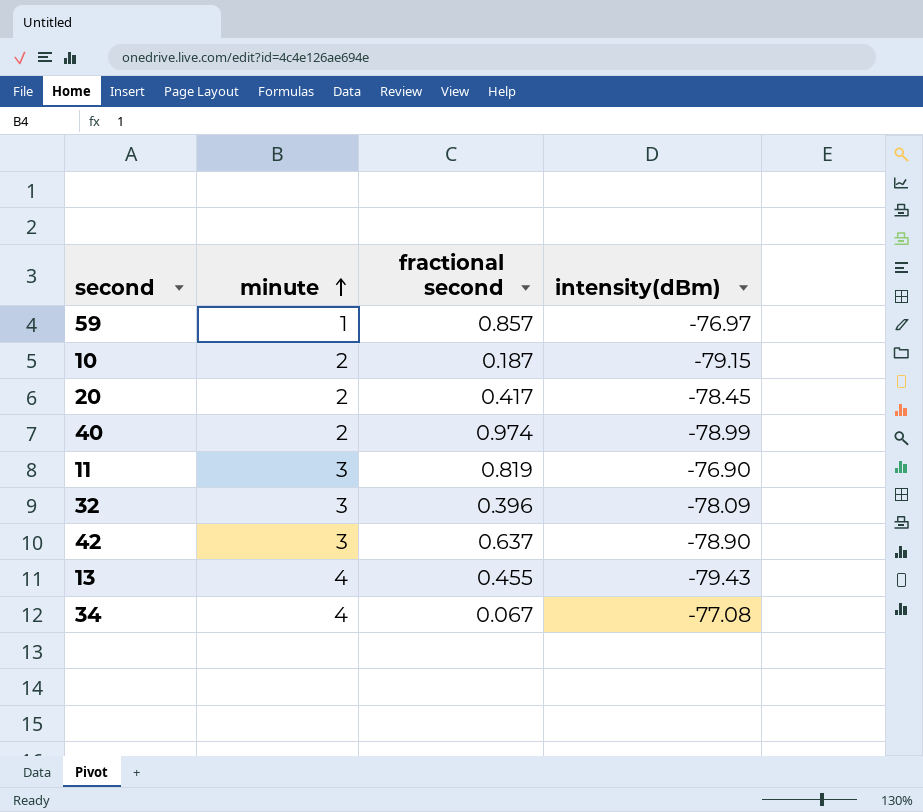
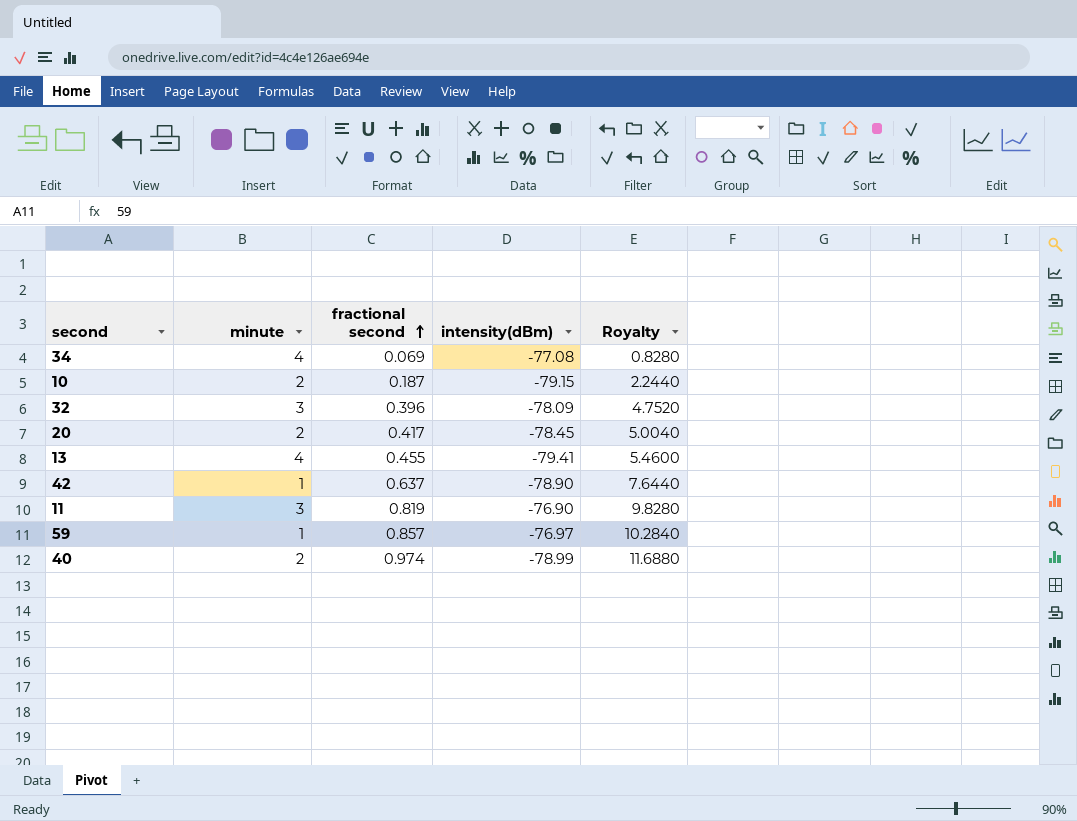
row order: minute ascending -> fractional second ascending
column Royalty | formula: none -> [fractional second] * 12
34 | fractional second: 0.067 -> 0.069
13 | intensity(dBm): -79.43 -> -79.41
42 | minute: 3 -> 1

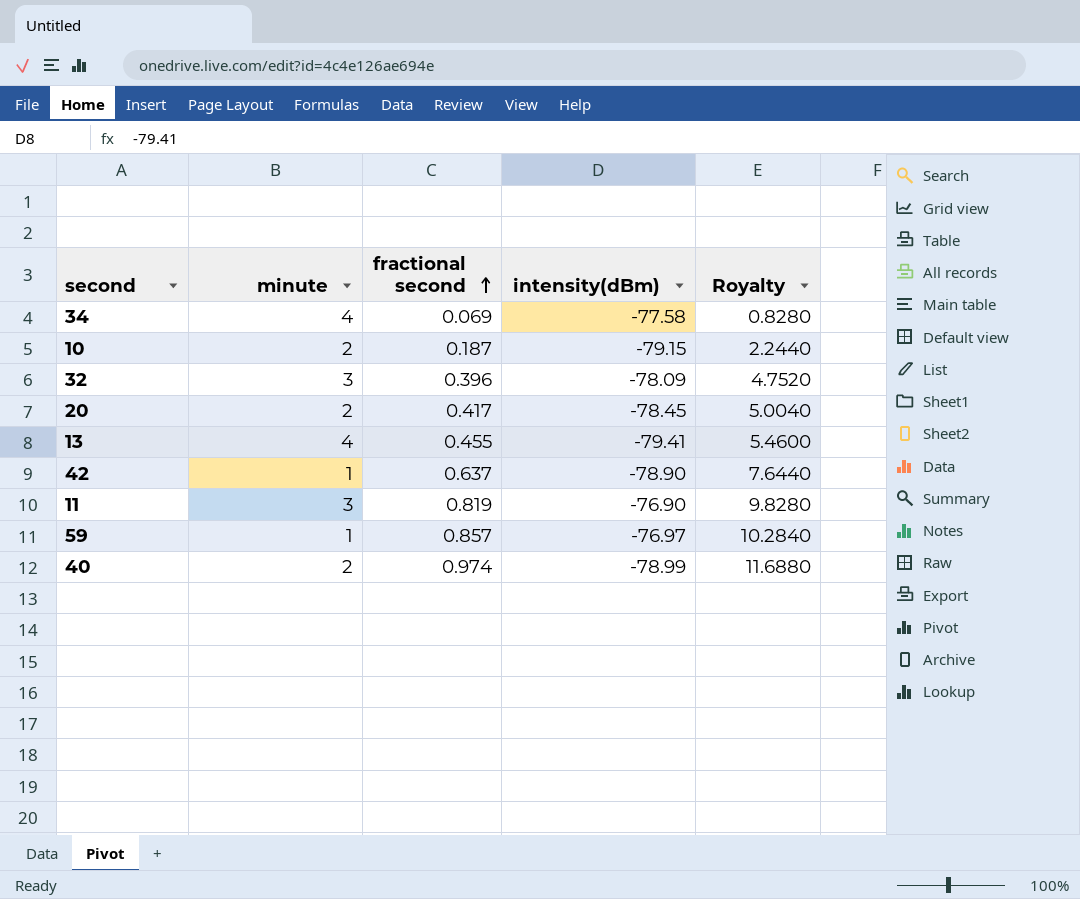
34 | intensity(dBm): -77.08 -> -77.58

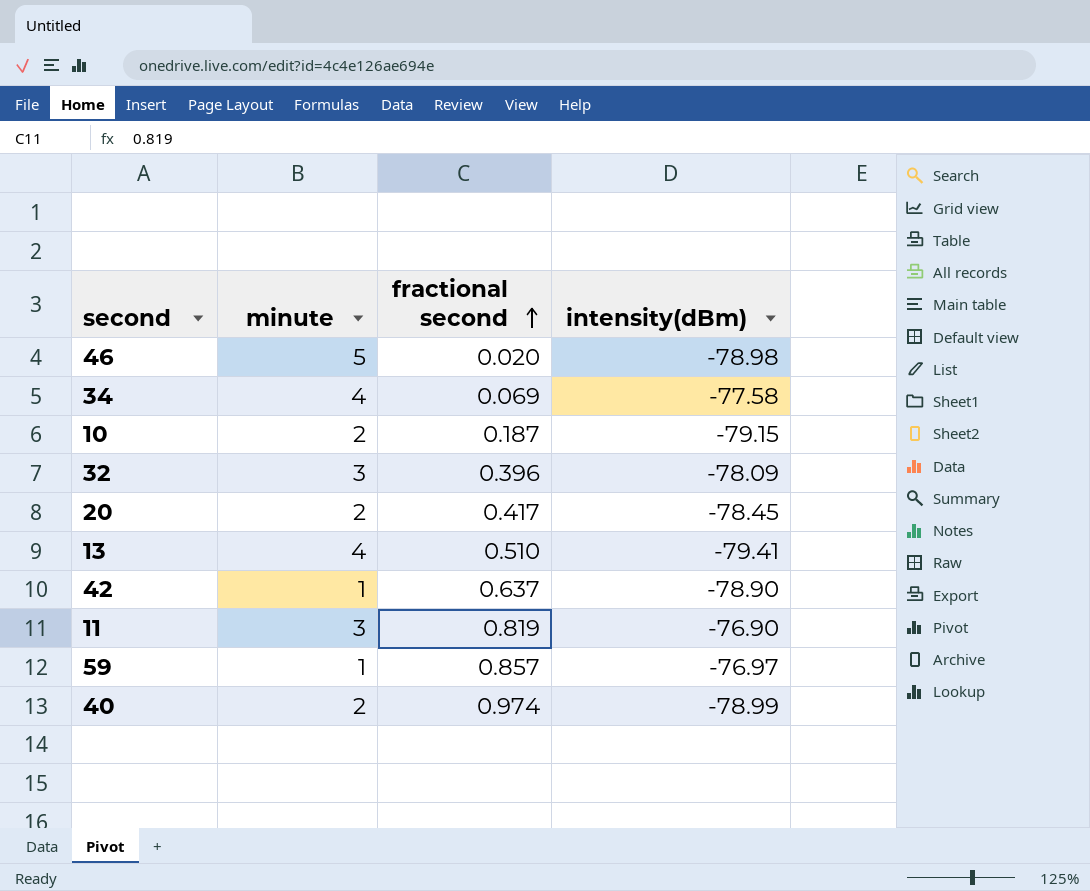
column Royalty | formula: [fractional second] * 12 -> none
row 46: none -> 5 | 0.020 | -78.98
13 | fractional second: 0.455 -> 0.510

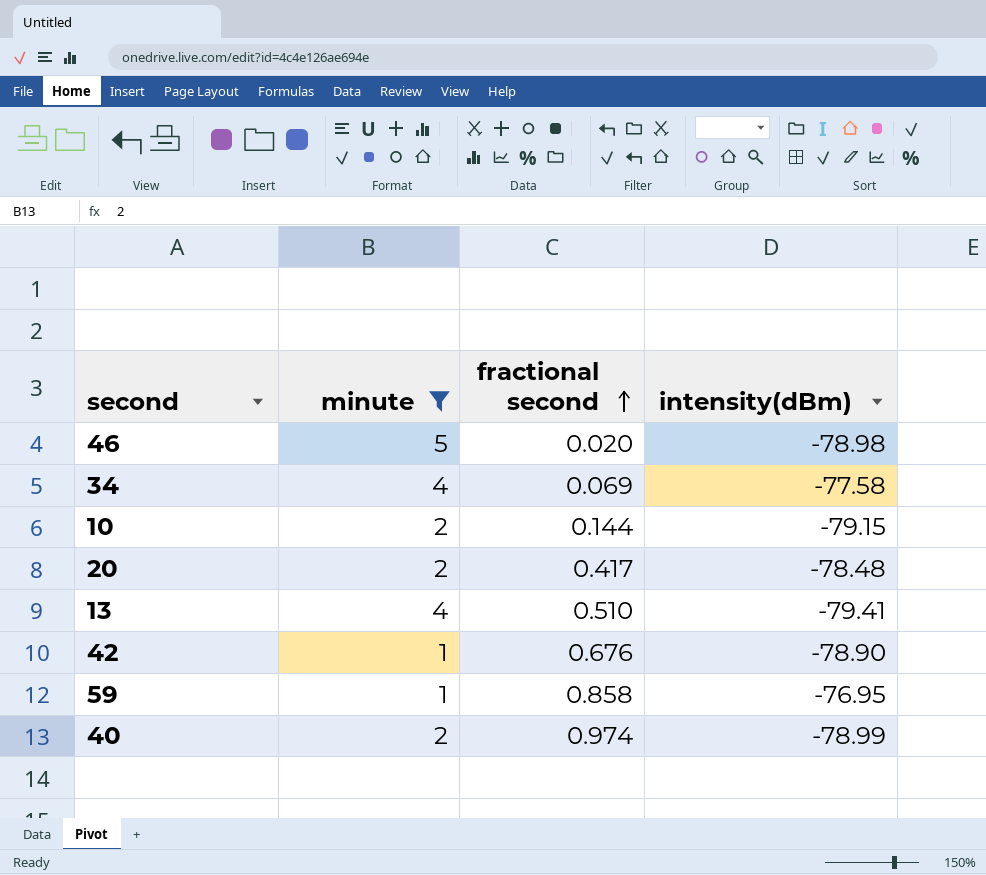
filter: none -> minute != 3
10 | fractional second: 0.187 -> 0.144
20 | intensity(dBm): -78.45 -> -78.48
42 | fractional second: 0.637 -> 0.676
59 | fractional second: 0.857 -> 0.858
59 | intensity(dBm): -76.97 -> -76.95

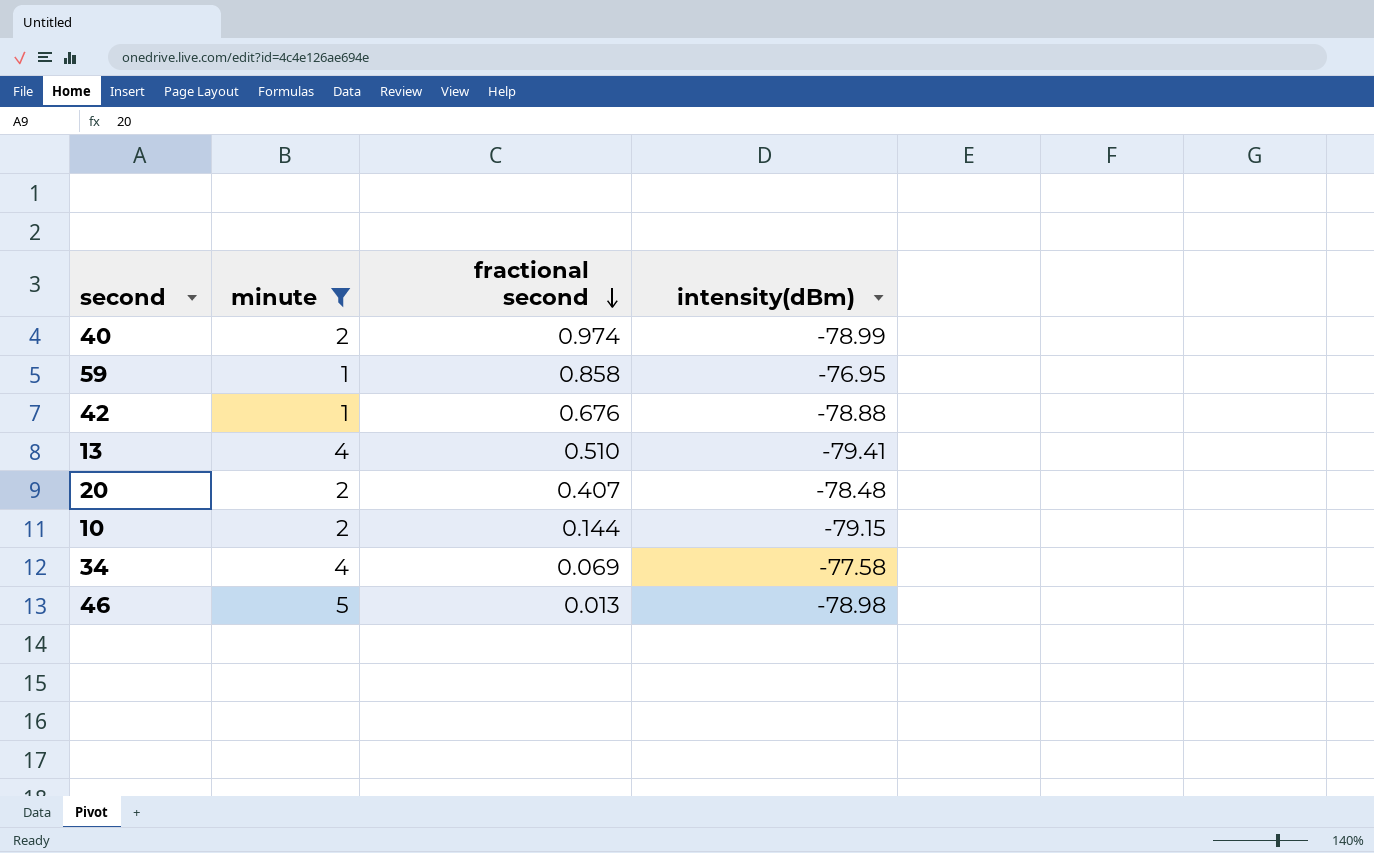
row order: fractional second ascending -> fractional second descending
42 | intensity(dBm): -78.90 -> -78.88
20 | fractional second: 0.417 -> 0.407
46 | fractional second: 0.020 -> 0.013

